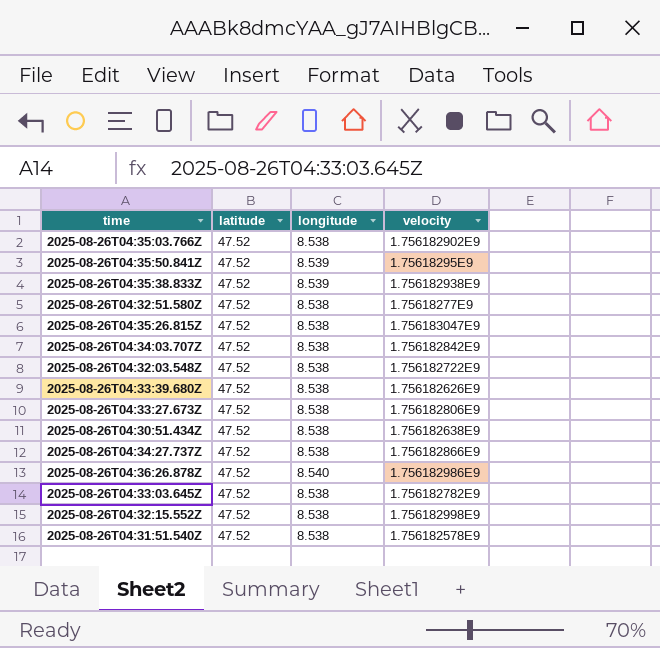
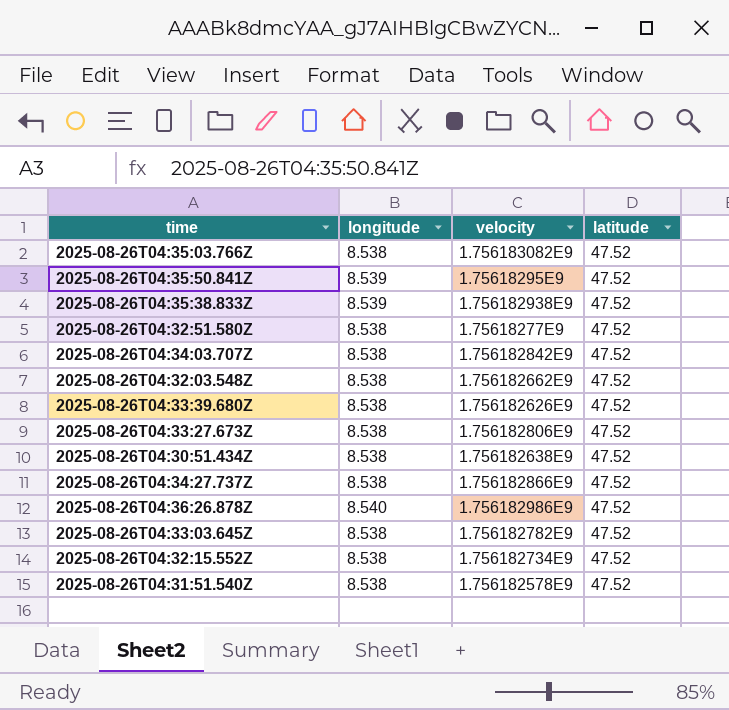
column latitude | position: 2 -> 4
row 2025-08-26T04:35:26.815Z: 47.52 | 8.538 | 1.756183047E9 -> none
2025-08-26T04:35:03.766Z | velocity: 1.756182902E9 -> 1.756183082E9
2025-08-26T04:32:03.548Z | velocity: 1.756182722E9 -> 1.756182662E9
2025-08-26T04:32:15.552Z | velocity: 1.756182998E9 -> 1.756182734E9

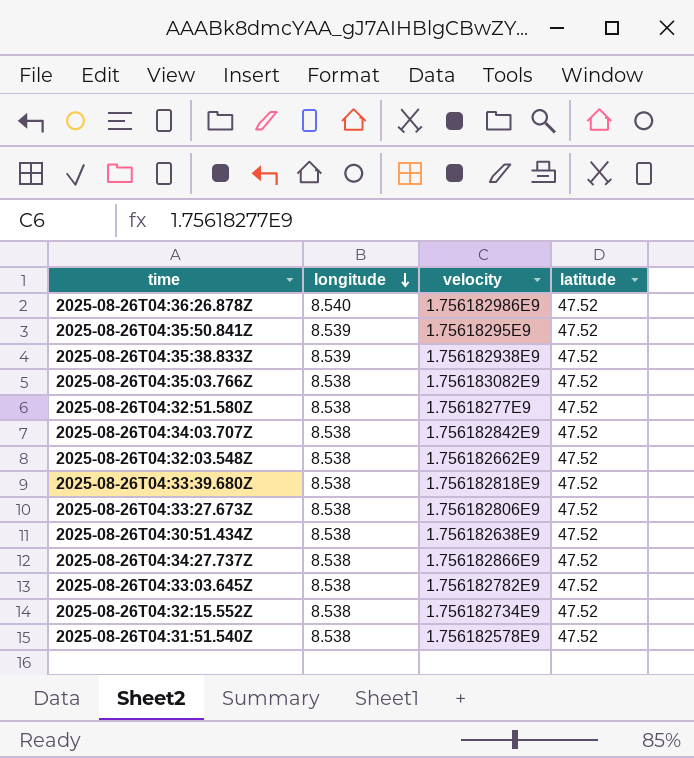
row order: none -> longitude descending
2025-08-26T04:33:39.680Z | velocity: 1.756182626E9 -> 1.756182818E9

